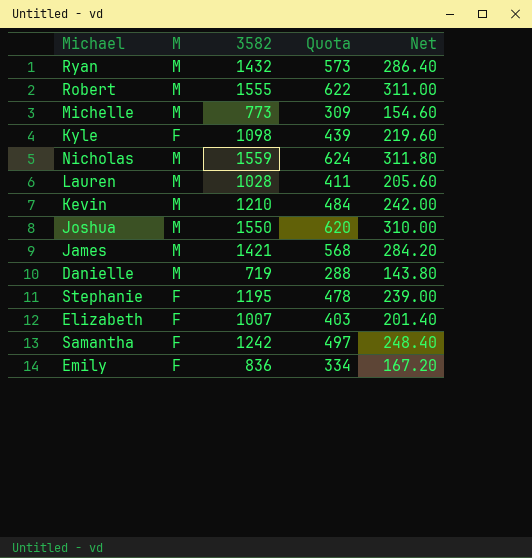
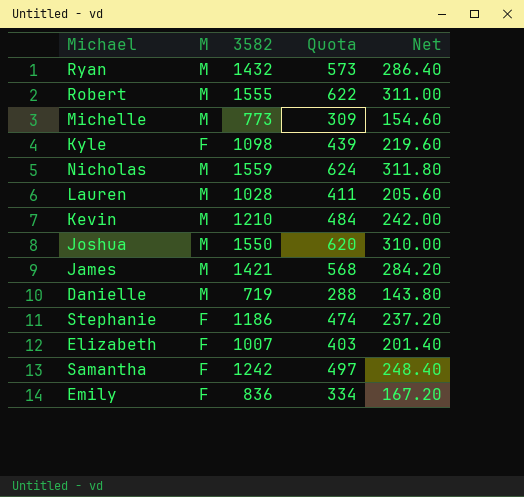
Stephanie | 3582: 1195 -> 1186
Stephanie | Quota: 478 -> 474
Stephanie | Net: 239.00 -> 237.20

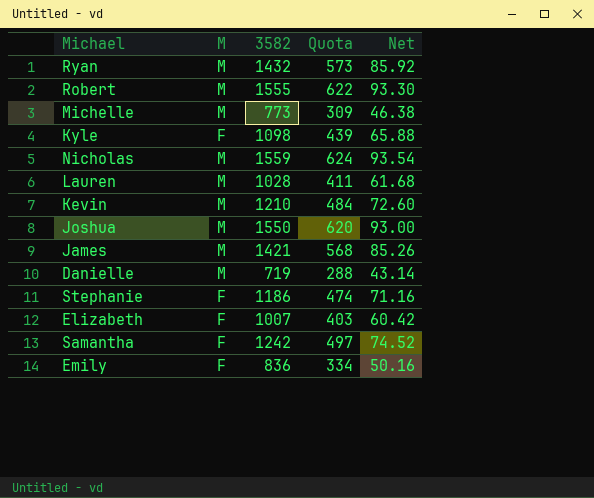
column Net | formula: [3582] * 0.2 -> [3582] * 0.06

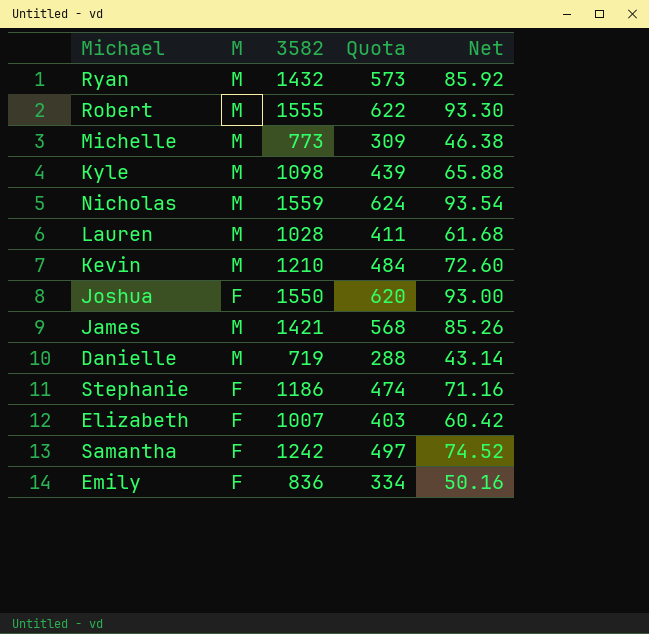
Kyle | M: F -> M
Joshua | M: M -> F

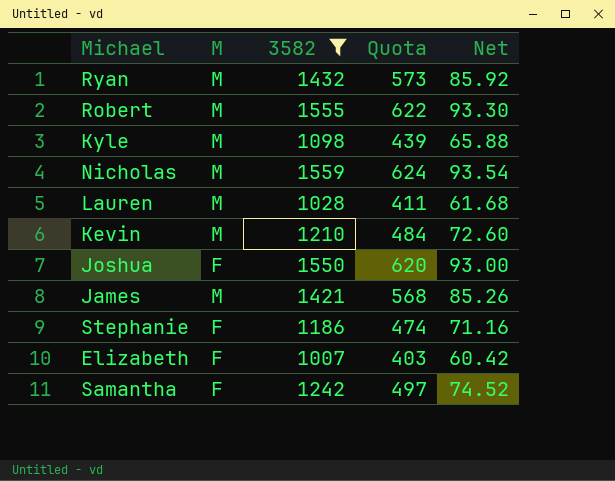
filter: none -> 3582 >= 1007

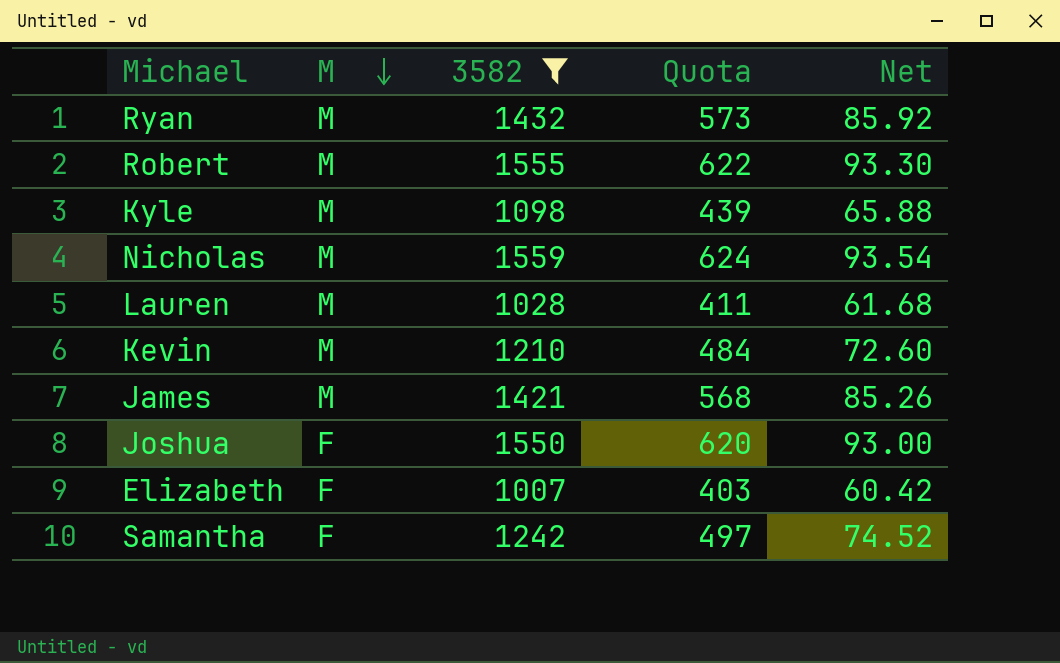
row order: none -> M descending
row Stephanie: F | 1186 | 474 | 71.16 -> none

